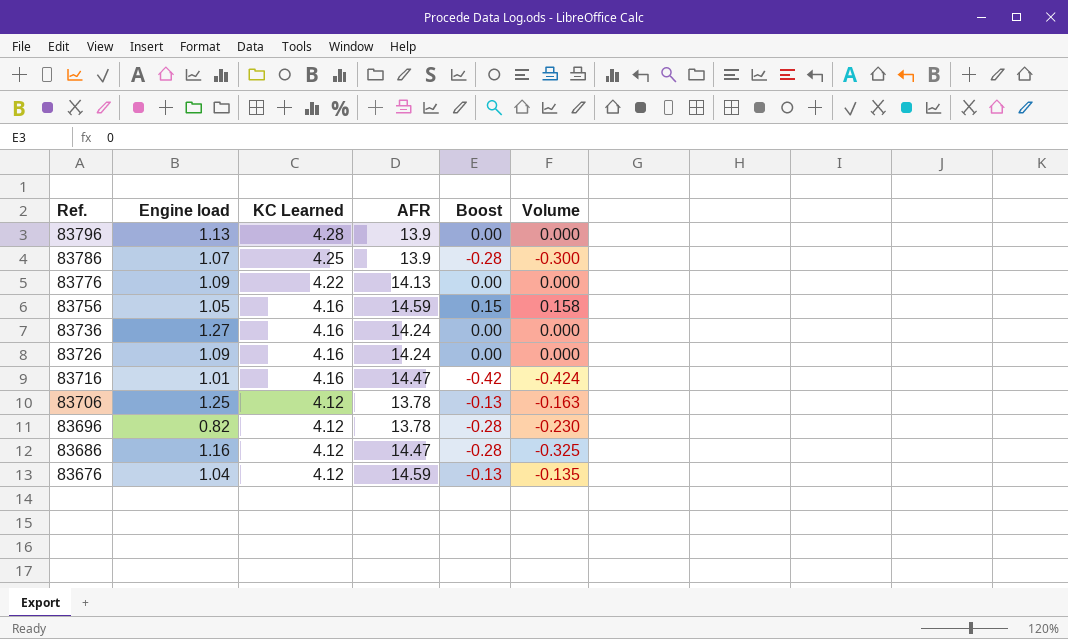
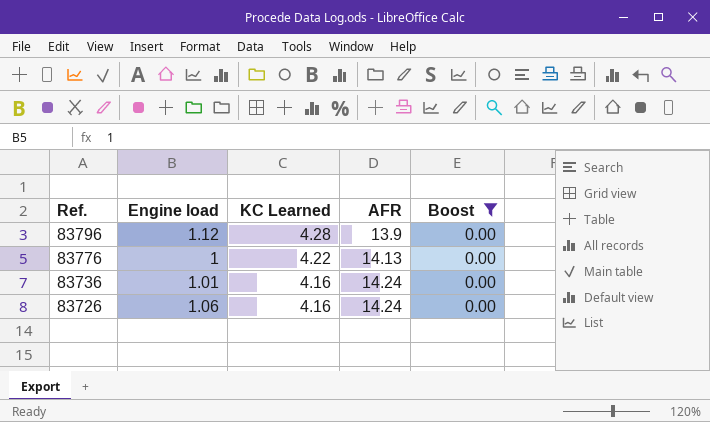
filter: none -> Boost = 0.00
column Volume | formula: [Engine load] * [Boost] -> none
83796 | Engine load: 1.13 -> 1.12
83776 | Engine load: 1.09 -> 1
83736 | Engine load: 1.27 -> 1.01
83726 | Engine load: 1.09 -> 1.06

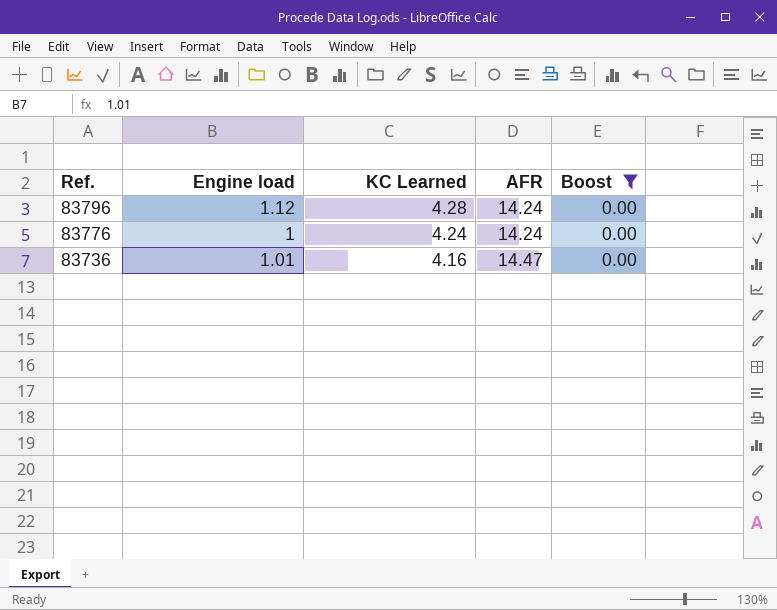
row 83726: 1.06 | 4.16 | 14.24 | 0.00 -> none
83796 | AFR: 13.9 -> 14.24
83776 | KC Learned: 4.22 -> 4.24
83776 | AFR: 14.13 -> 14.24
83736 | AFR: 14.24 -> 14.47

